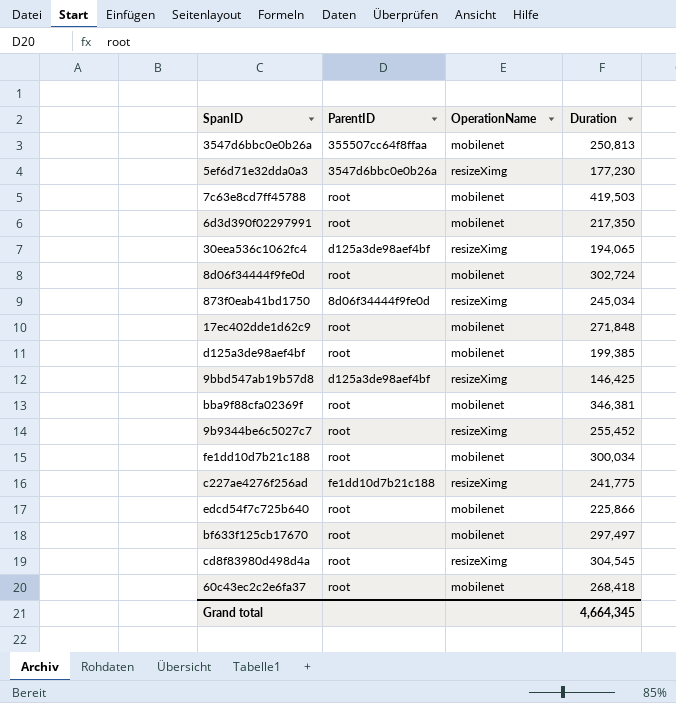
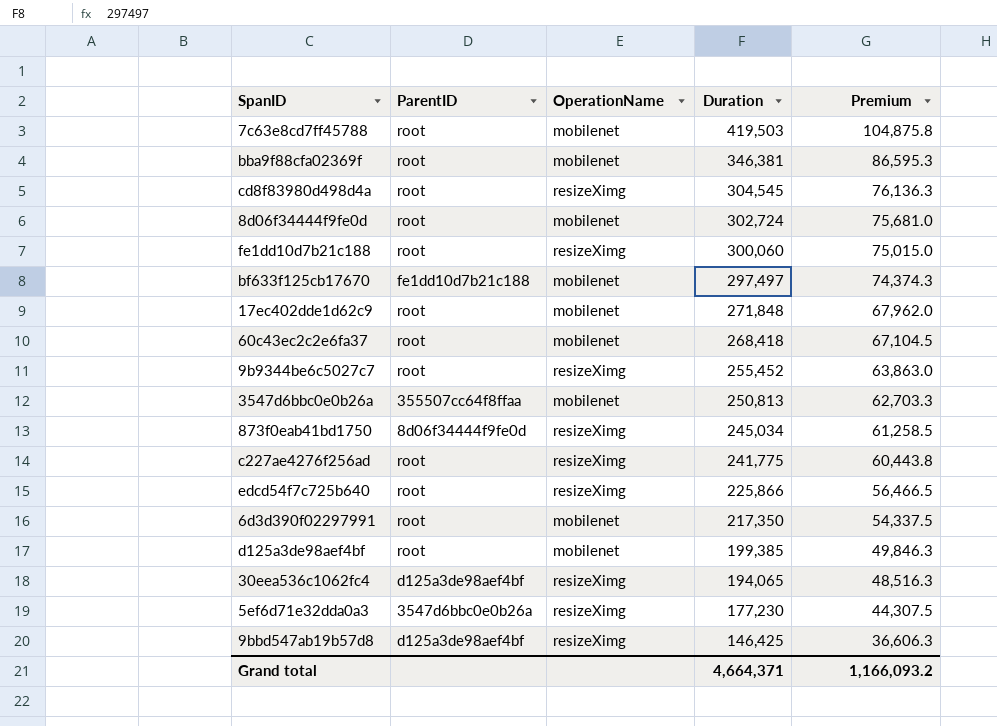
row order: none -> Duration descending
column Premium | formula: none -> [Duration] * 0.25
fe1dd10d7b21c188 | OperationName: mobilenet -> resizeXimg
fe1dd10d7b21c188 | Duration: 300,034 -> 300,060
bf633f125cb17670 | ParentID: root -> fe1dd10d7b21c188
c227ae4276f256ad | ParentID: fe1dd10d7b21c188 -> root
edcd54f7c725b640 | OperationName: mobilenet -> resizeXimg
Grand total | Duration: 4,664,345 -> 4,664,371

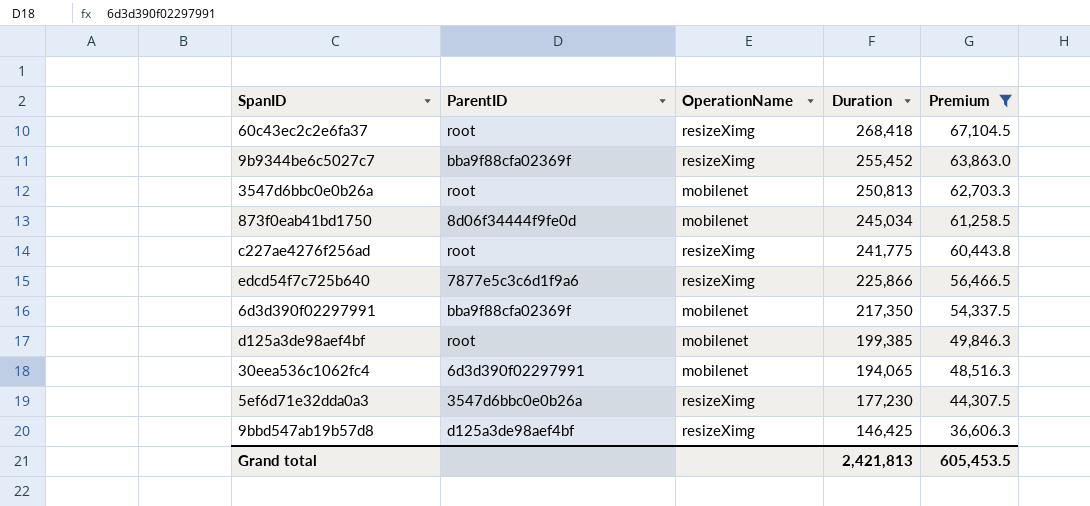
filter: none -> Premium <= 67,104.5
60c43ec2c2e6fa37 | OperationName: mobilenet -> resizeXimg
9b9344be6c5027c7 | ParentID: root -> bba9f88cfa02369f
3547d6bbc0e0b26a | ParentID: 355507cc64f8ffaa -> root
873f0eab41bd1750 | OperationName: resizeXimg -> mobilenet
edcd54f7c725b640 | ParentID: root -> 7877e5c3c6d1f9a6
6d3d390f02297991 | ParentID: root -> bba9f88cfa02369f
30eea536c1062fc4 | ParentID: d125a3de98aef4bf -> 6d3d390f02297991
30eea536c1062fc4 | OperationName: resizeXimg -> mobilenet
Grand total | Duration: 4,664,371 -> 2,421,813
Grand total | Premium: 1,166,093.2 -> 605,453.5

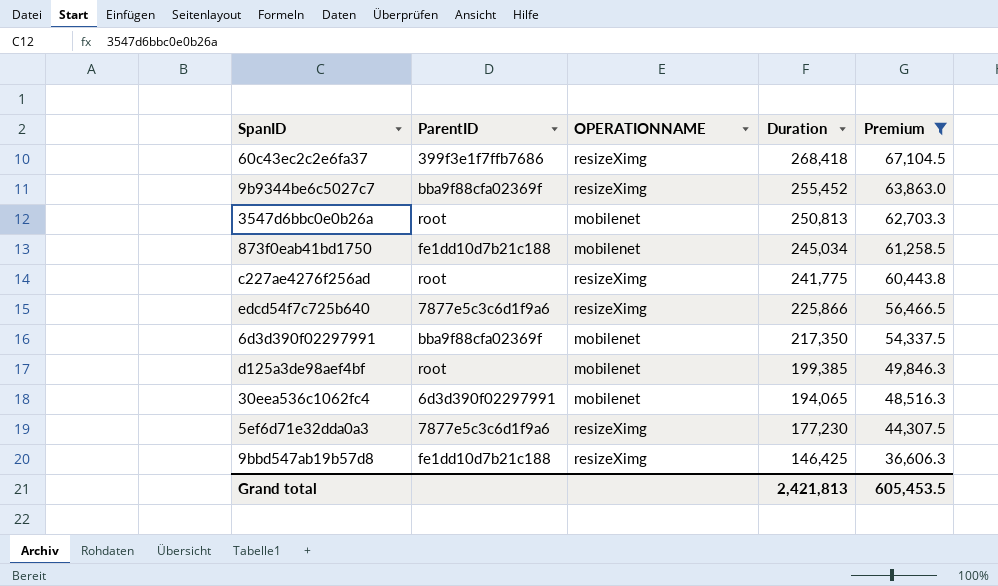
column name: OperationName -> OPERATIONNAME
60c43ec2c2e6fa37 | ParentID: root -> 399f3e1f7ffb7686
873f0eab41bd1750 | ParentID: 8d06f34444f9fe0d -> fe1dd10d7b21c188
5ef6d71e32dda0a3 | ParentID: 3547d6bbc0e0b26a -> 7877e5c3c6d1f9a6
9bbd547ab19b57d8 | ParentID: d125a3de98aef4bf -> fe1dd10d7b21c188

